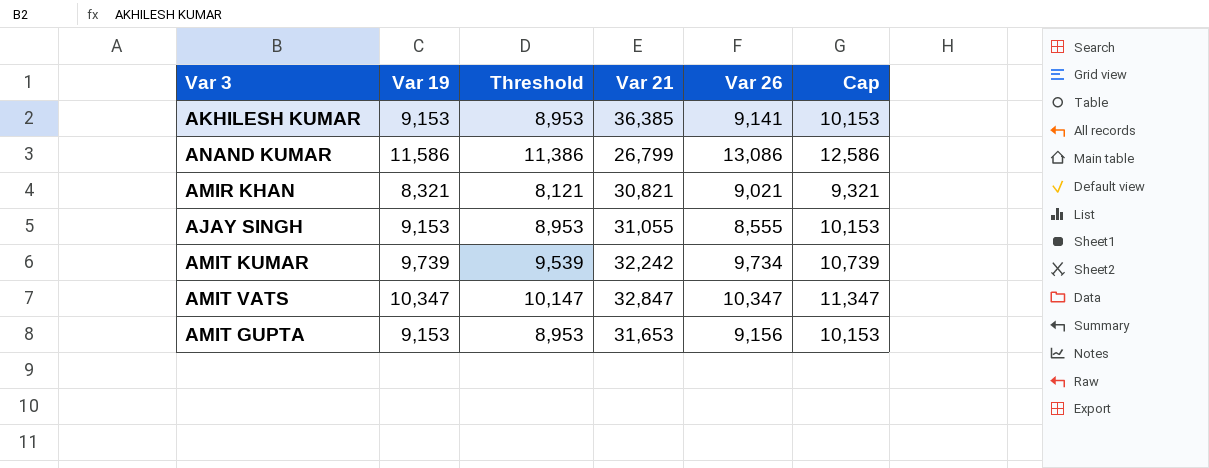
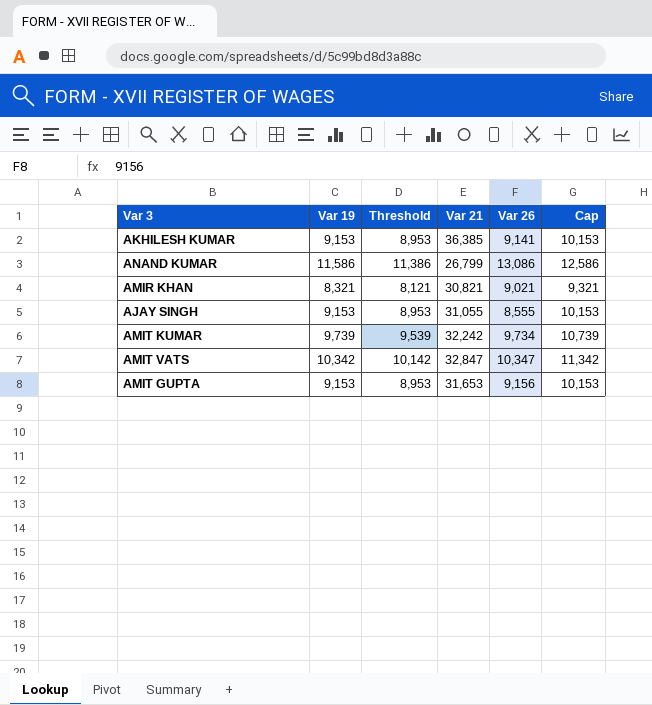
AMIT VATS | Var 19: 10,347 -> 10,342
AMIT VATS | Threshold: 10,147 -> 10,142
AMIT VATS | Cap: 11,347 -> 11,342

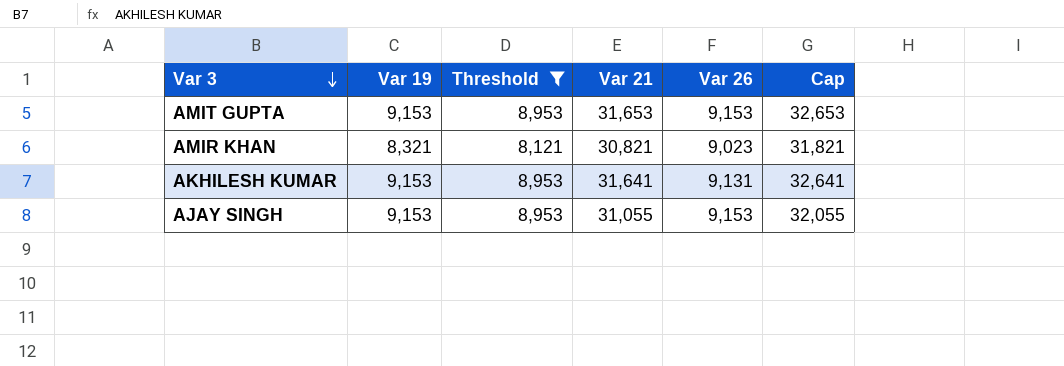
filter: none -> Threshold <= 8,953
row order: none -> Var 3 descending
column Cap | formula: [Var 19] + 1000 -> [Var 21] + 1000
AMIT GUPTA | Var 26: 9,156 -> 9,153
AMIR KHAN | Var 26: 9,021 -> 9,023
AKHILESH KUMAR | Var 21: 36,385 -> 31,641
AKHILESH KUMAR | Var 26: 9,141 -> 9,131
AJAY SINGH | Var 26: 8,555 -> 9,153

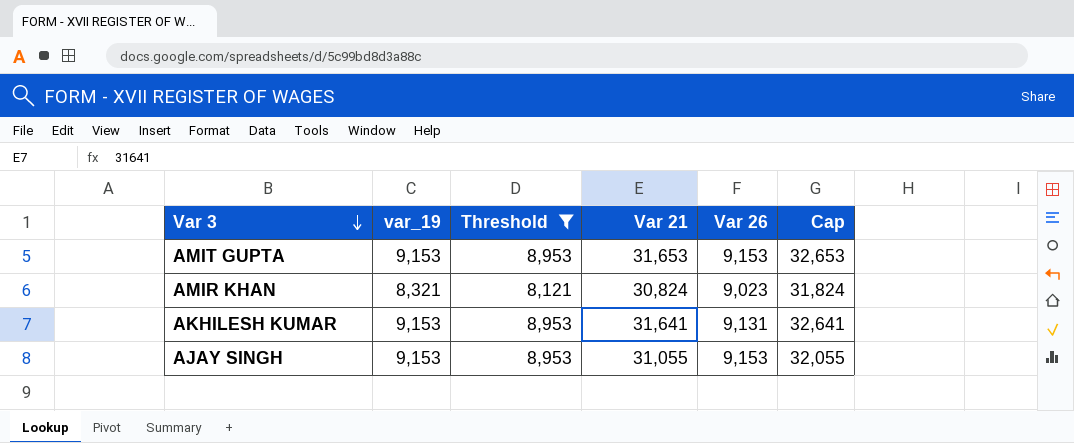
column name: Var 19 -> var_19
AMIR KHAN | Var 21: 30,821 -> 30,824
AMIR KHAN | Cap: 31,821 -> 31,824

